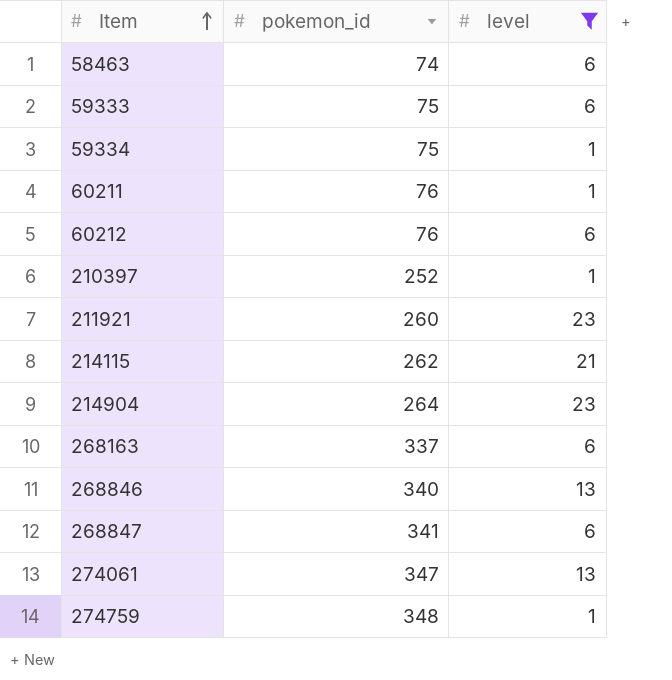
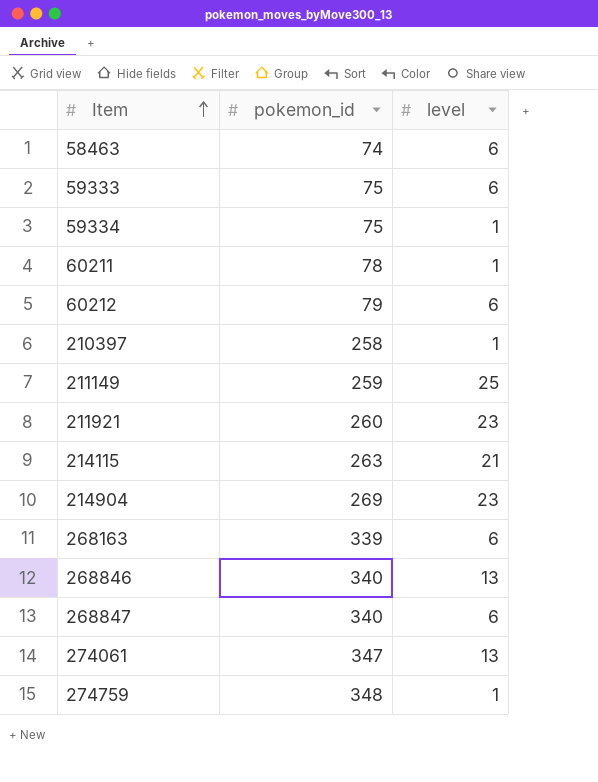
filter: level != 25 -> none
60211 | pokemon_id: 76 -> 78
60212 | pokemon_id: 76 -> 79
210397 | pokemon_id: 252 -> 258
214115 | pokemon_id: 262 -> 263
214904 | pokemon_id: 264 -> 269
268163 | pokemon_id: 337 -> 339
268847 | pokemon_id: 341 -> 340

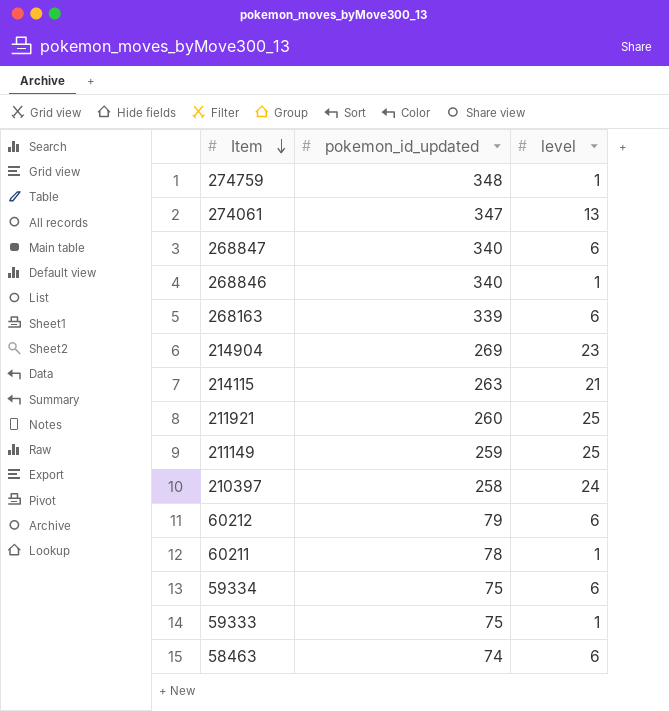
row order: Item ascending -> Item descending
column name: pokemon_id -> pokemon_id_updated
268846 | level: 13 -> 1
211921 | level: 23 -> 25
210397 | level: 1 -> 24
59334 | level: 1 -> 6
59333 | level: 6 -> 1

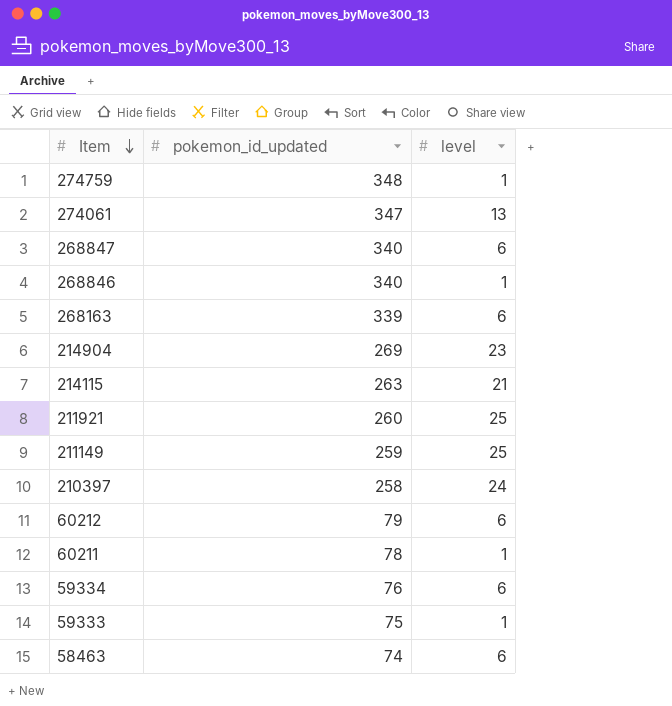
59334 | pokemon_id_updated: 75 -> 76

